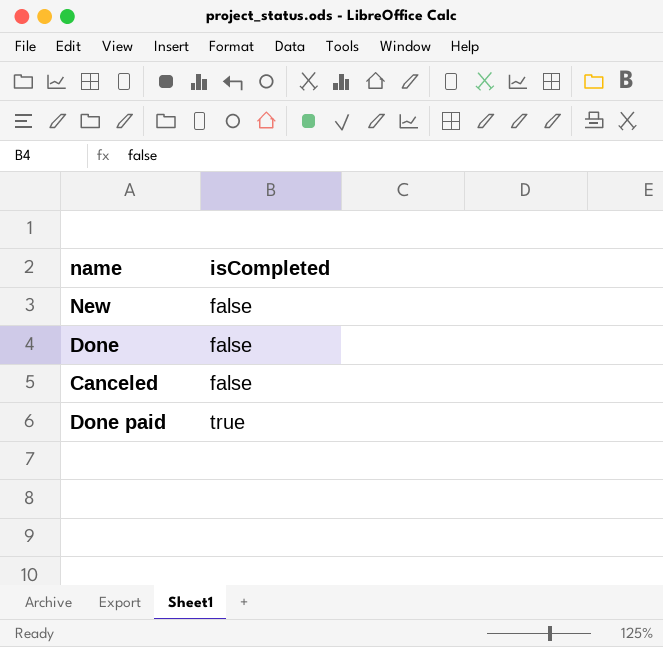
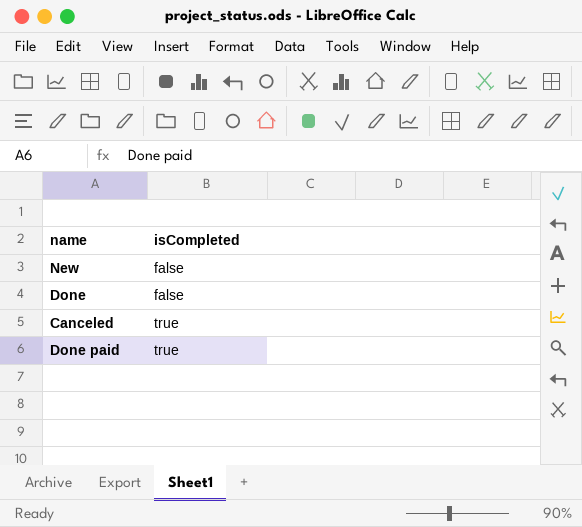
Canceled | isCompleted: false -> true

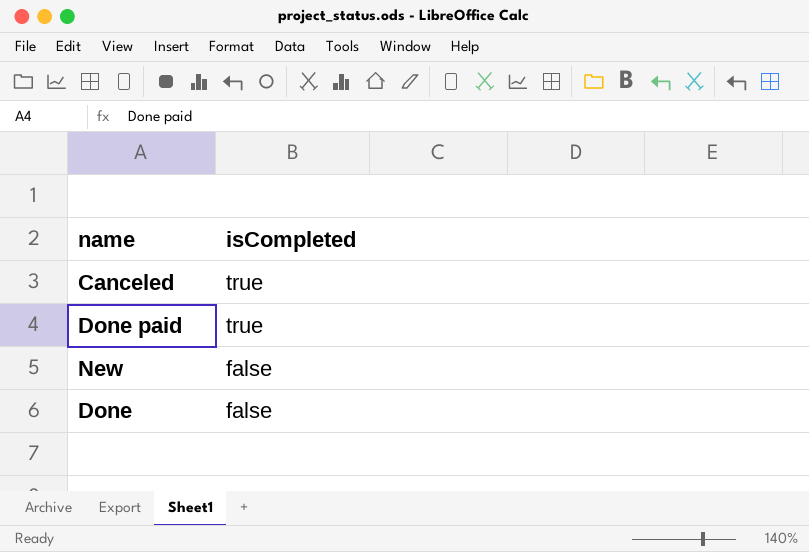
row order: isCompleted ascending -> isCompleted descending

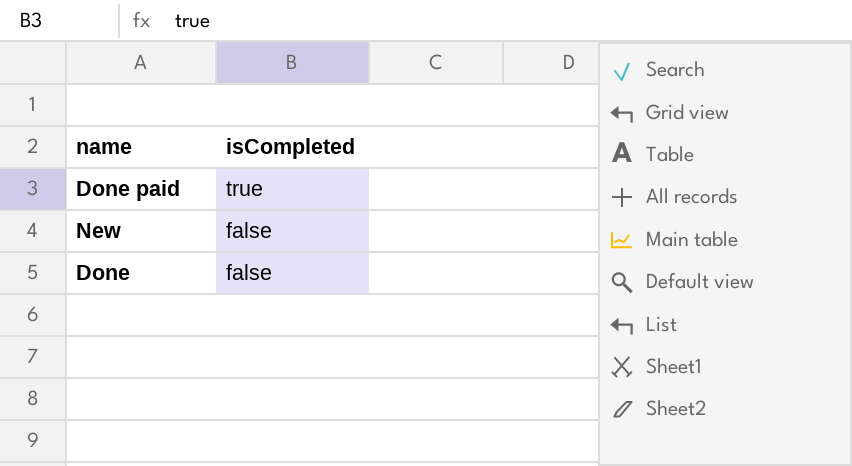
row Canceled: true -> none

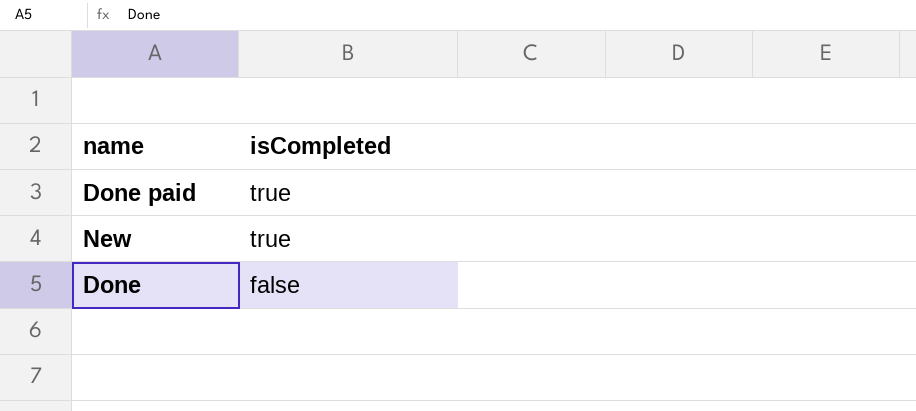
New | isCompleted: false -> true

